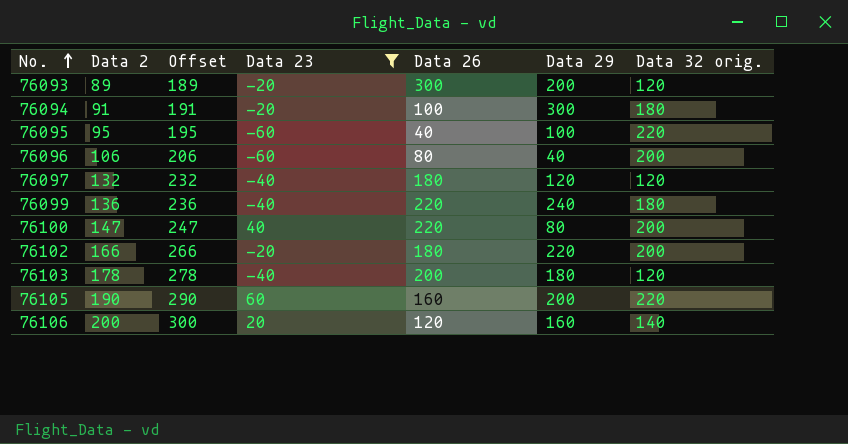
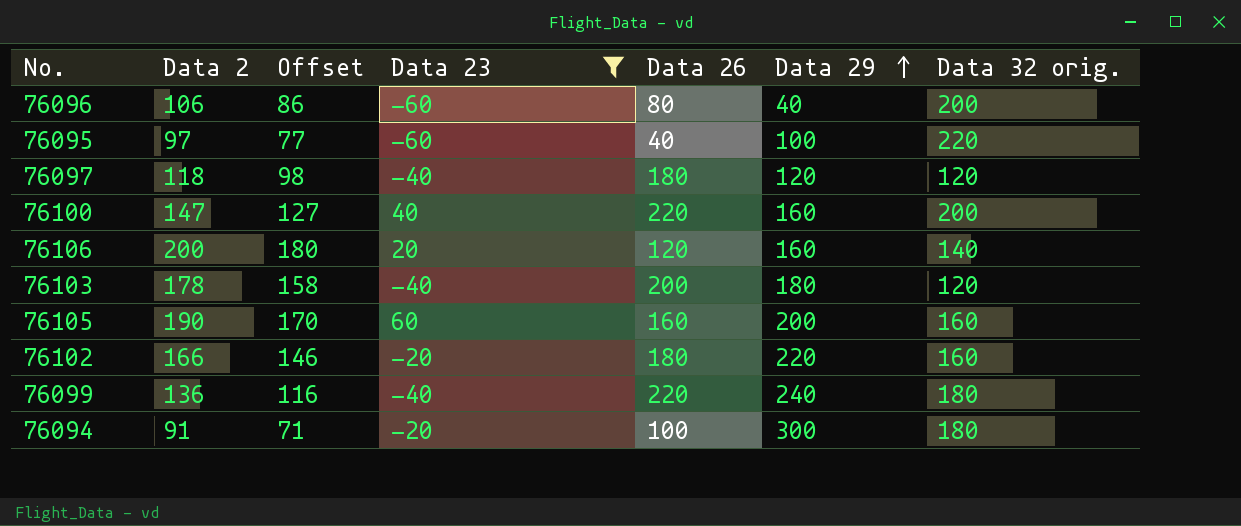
row order: No. ascending -> Data 29 ascending
column Offset | formula: [Data 2] + 100 -> [Data 2] - 20
row 76093: 89 | 189 | -20 | 300 | 200 | 120 -> none
76095 | Data 2: 95 -> 97
76097 | Data 2: 132 -> 118
76100 | Data 29: 80 -> 160
76105 | Data 32 orig.: 220 -> 160
76102 | Data 32 orig.: 200 -> 160

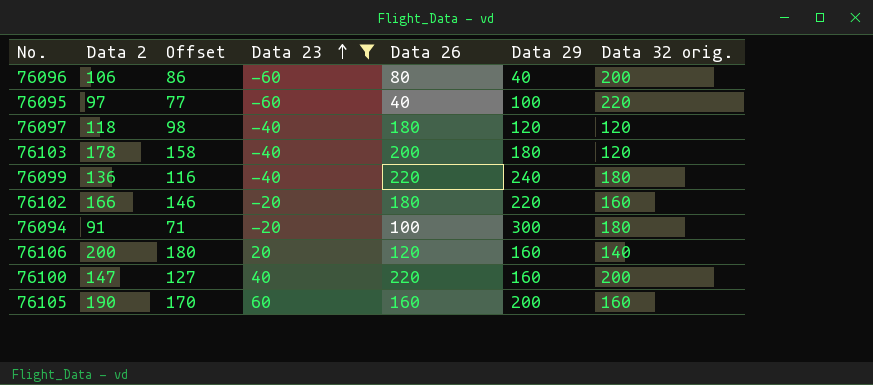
row order: Data 29 ascending -> Data 23 ascending

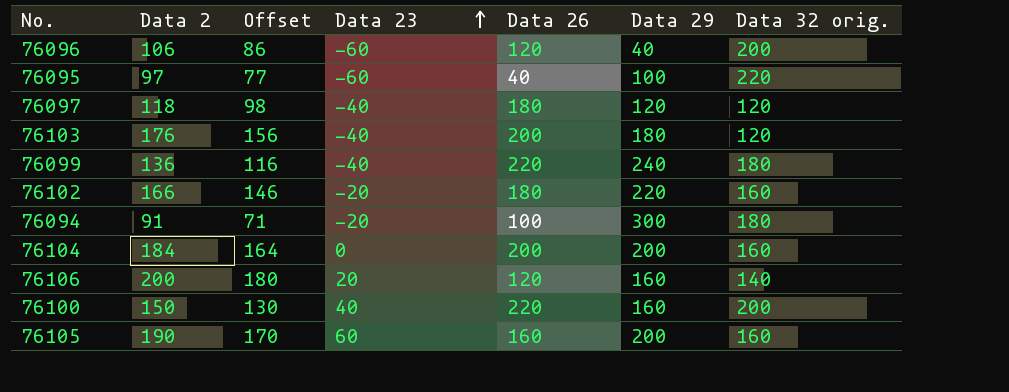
filter: Data 23 != 0 -> none
76096 | Data 26: 80 -> 120
76103 | Data 2: 178 -> 176
76103 | Offset: 158 -> 156
76100 | Data 2: 147 -> 150
76100 | Offset: 127 -> 130

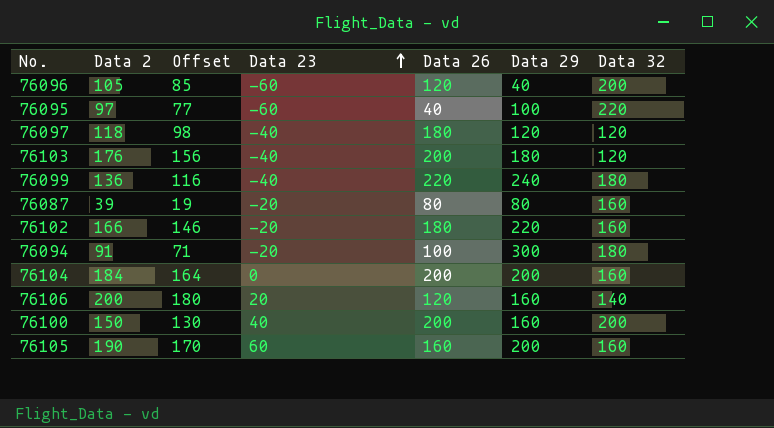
column name: Data 32 orig. -> Data 32
76096 | Data 2: 106 -> 105
76096 | Offset: 86 -> 85
row 76087: none -> 39 | 19 | -20 | 80 | 80 | 160
76100 | Data 26: 220 -> 200

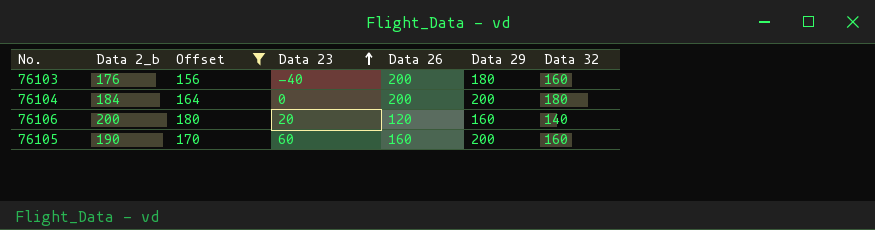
filter: none -> Offset >= 156
column name: Data 2 -> Data 2_b
76103 | Data 32: 120 -> 160
76104 | Data 32: 160 -> 180

